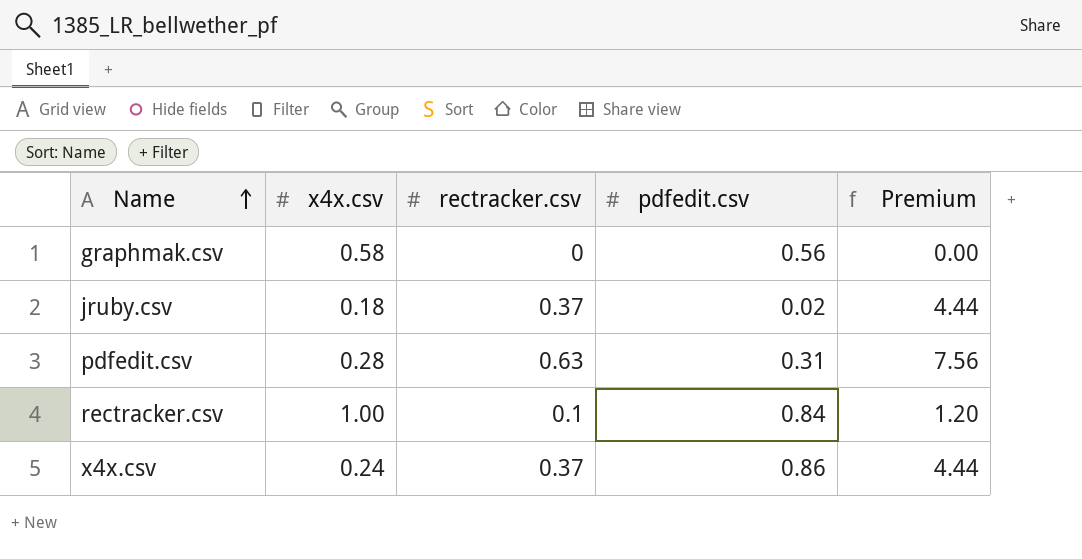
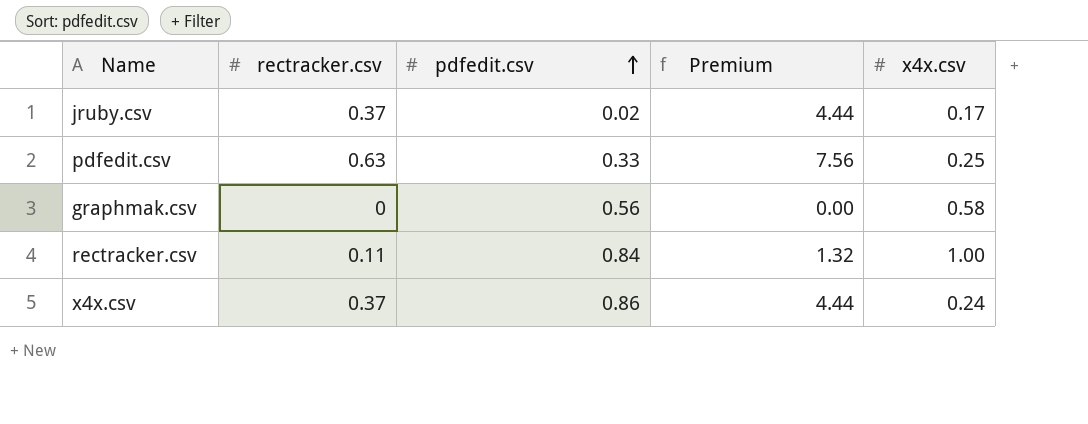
row order: Name ascending -> pdfedit.csv ascending
column x4x.csv | position: 2 -> 5
jruby.csv | x4x.csv: 0.18 -> 0.17
pdfedit.csv | pdfedit.csv: 0.31 -> 0.33
pdfedit.csv | x4x.csv: 0.28 -> 0.25
rectracker.csv | rectracker.csv: 0.1 -> 0.11
rectracker.csv | Premium: 1.20 -> 1.32

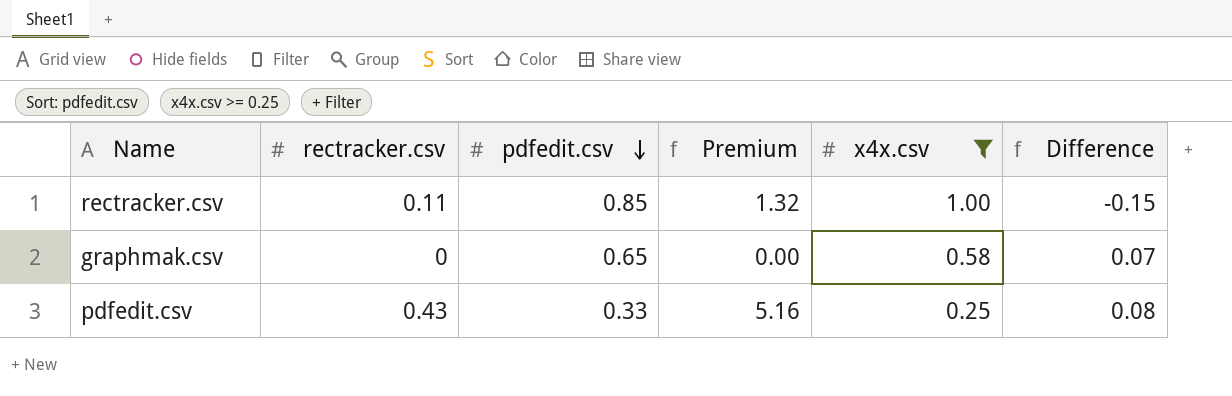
filter: none -> x4x.csv >= 0.25
row order: pdfedit.csv ascending -> pdfedit.csv descending
column Difference | formula: none -> [pdfedit.csv] - [x4x.csv]
rectracker.csv | pdfedit.csv: 0.84 -> 0.85
graphmak.csv | pdfedit.csv: 0.56 -> 0.65
pdfedit.csv | rectracker.csv: 0.63 -> 0.43
pdfedit.csv | Premium: 7.56 -> 5.16

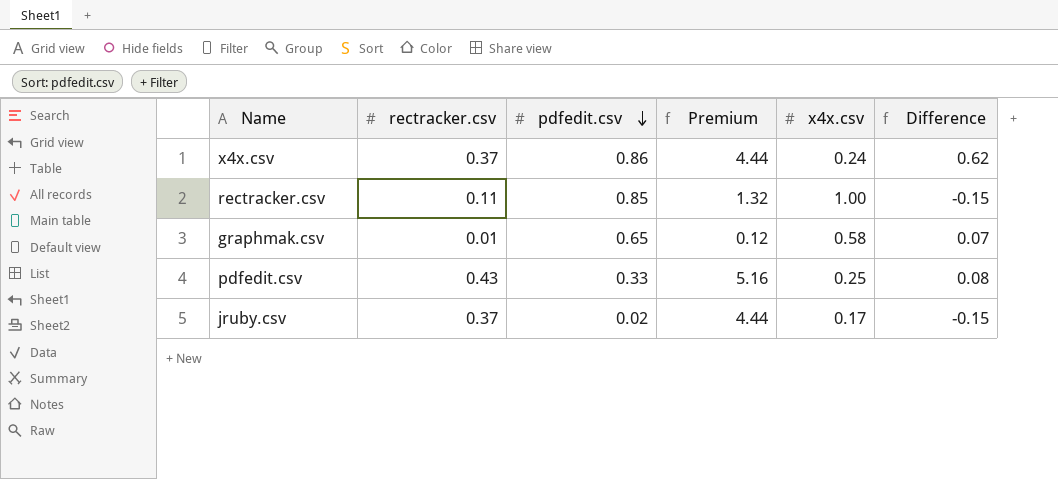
filter: x4x.csv >= 0.25 -> none
graphmak.csv | rectracker.csv: 0 -> 0.01
graphmak.csv | Premium: 0.00 -> 0.12

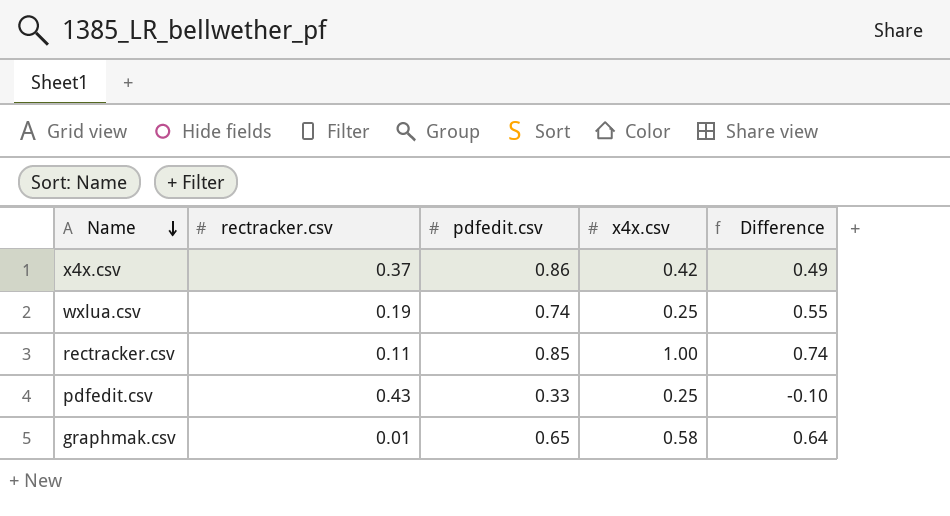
row order: pdfedit.csv descending -> Name descending
column Premium | formula: [rectracker.csv] * 12 -> none
column Difference | formula: [pdfedit.csv] - [x4x.csv] -> [pdfedit.csv] - [rectracker.csv]
row jruby.csv: 0.37 | 0.02 | 4.44 | 0.17 | -0.15 -> none
x4x.csv | x4x.csv: 0.24 -> 0.42
row wxlua.csv: none -> 0.19 | 0.74 | 0.25 | 0.55

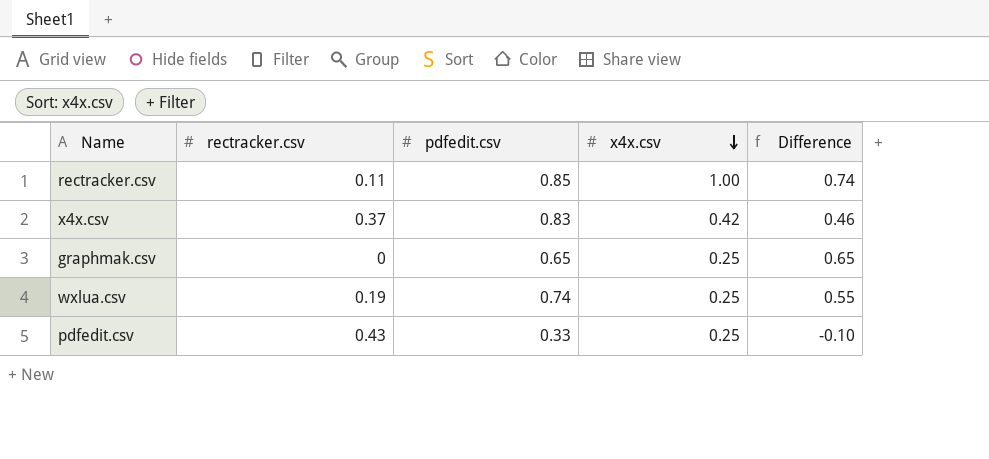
row order: Name descending -> x4x.csv descending
x4x.csv | pdfedit.csv: 0.86 -> 0.83
x4x.csv | Difference: 0.49 -> 0.46
graphmak.csv | rectracker.csv: 0.01 -> 0
graphmak.csv | x4x.csv: 0.58 -> 0.25
graphmak.csv | Difference: 0.64 -> 0.65

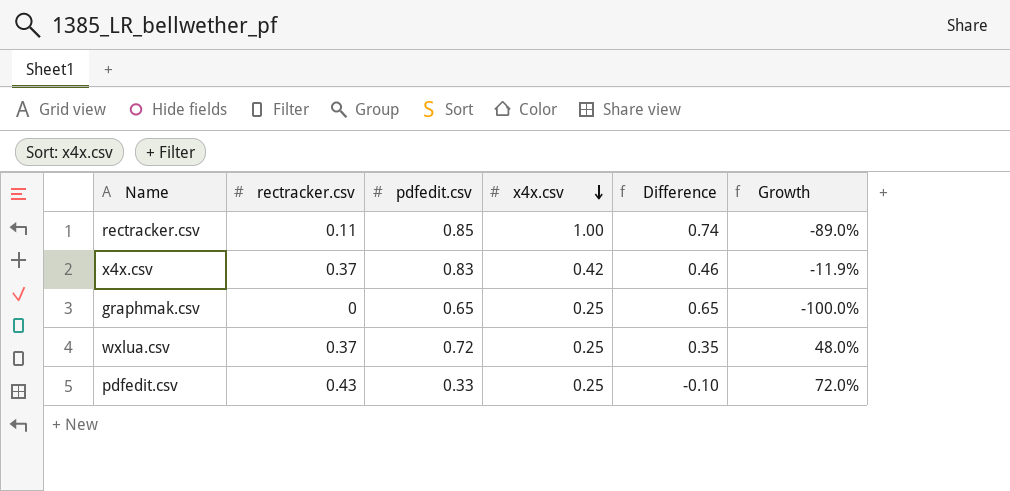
column Growth | formula: none -> ([rectracker.csv] - [x4x.csv]) / [x4x.csv]
wxlua.csv | rectracker.csv: 0.19 -> 0.37
wxlua.csv | pdfedit.csv: 0.74 -> 0.72
wxlua.csv | Difference: 0.55 -> 0.35

